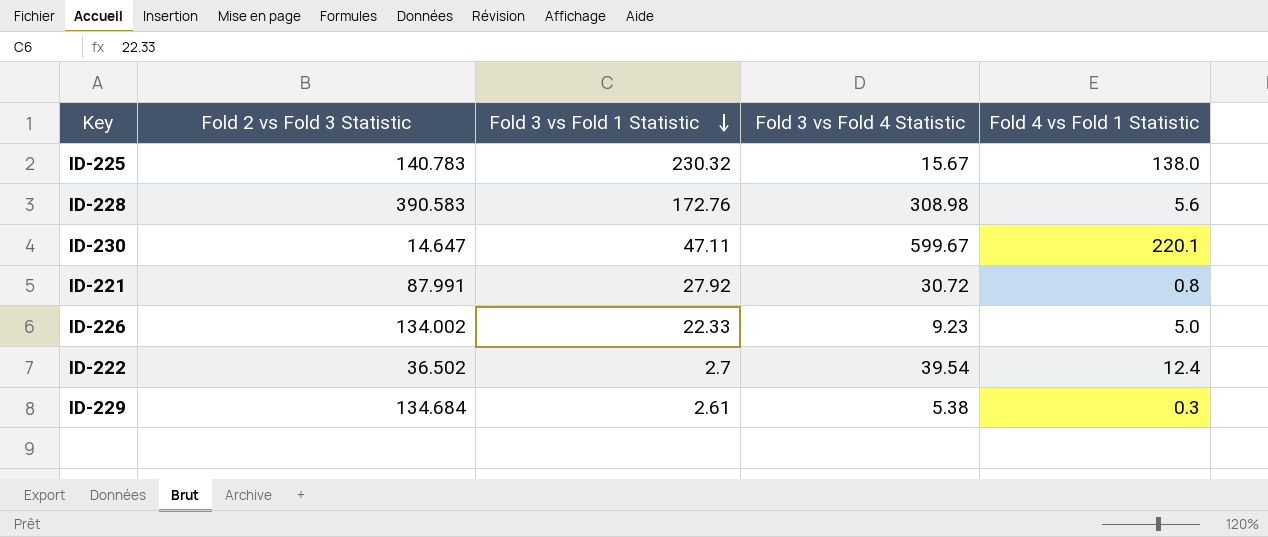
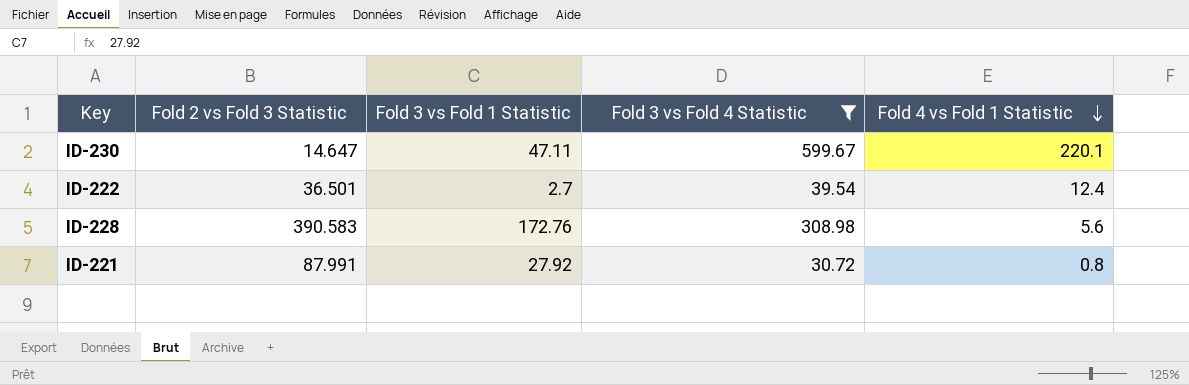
filter: none -> Fold 3 vs Fold 4 Statistic >= 30.72
row order: Fold 3 vs Fold 1 Statistic descending -> Fold 4 vs Fold 1 Statistic descending
ID-222 | Fold 2 vs Fold 3 Statistic: 36.502 -> 36.501

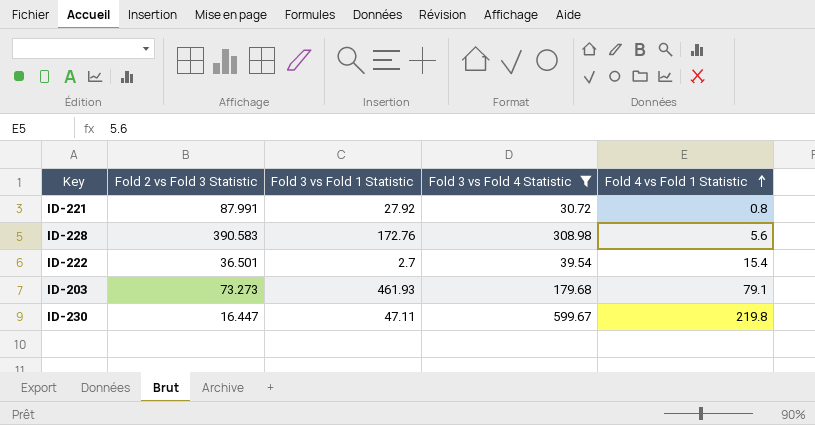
row order: Fold 4 vs Fold 1 Statistic descending -> Fold 4 vs Fold 1 Statistic ascending
ID-222 | Fold 4 vs Fold 1 Statistic: 12.4 -> 15.4
row ID-203: none -> 73.273 | 461.93 | 179.68 | 79.1
ID-230 | Fold 2 vs Fold 3 Statistic: 14.647 -> 16.447
ID-230 | Fold 4 vs Fold 1 Statistic: 220.1 -> 219.8

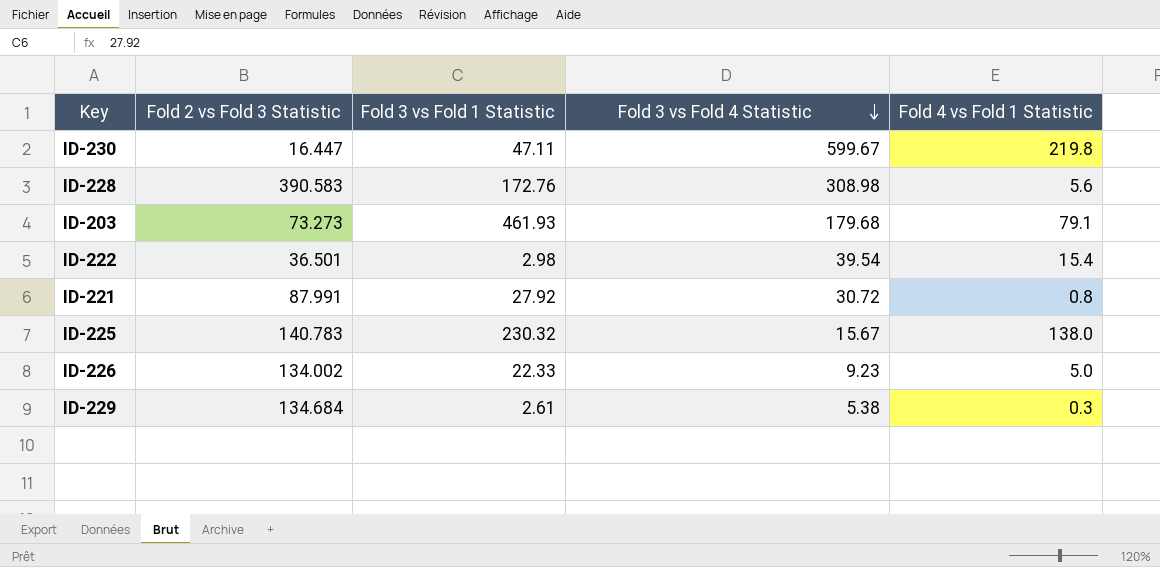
filter: Fold 3 vs Fold 4 Statistic >= 30.72 -> none
row order: Fold 4 vs Fold 1 Statistic ascending -> Fold 3 vs Fold 4 Statistic descending
ID-222 | Fold 3 vs Fold 1 Statistic: 2.7 -> 2.98

